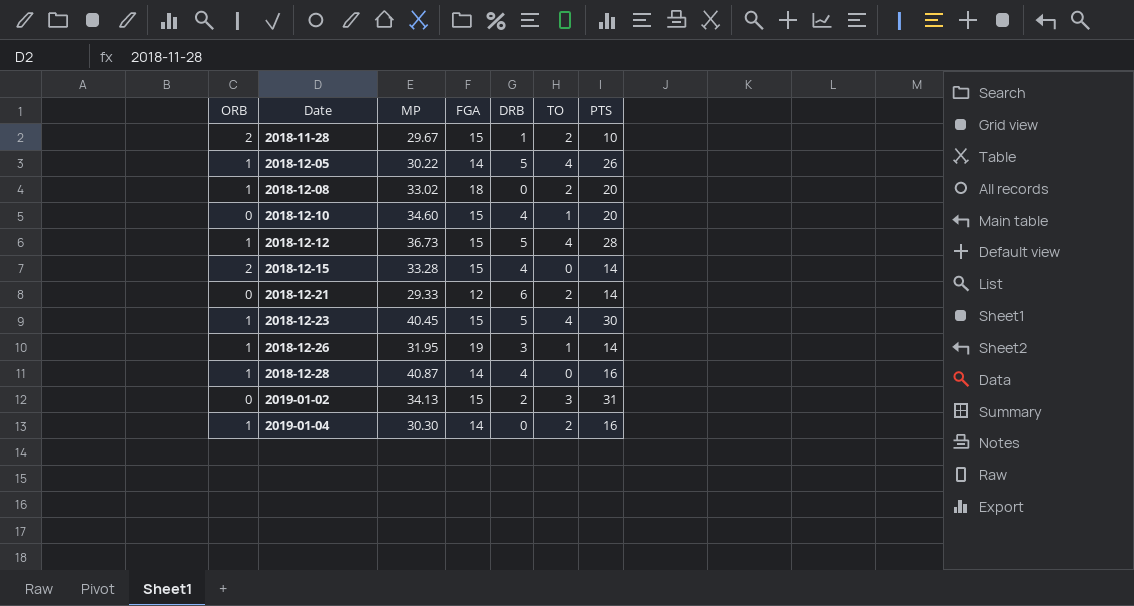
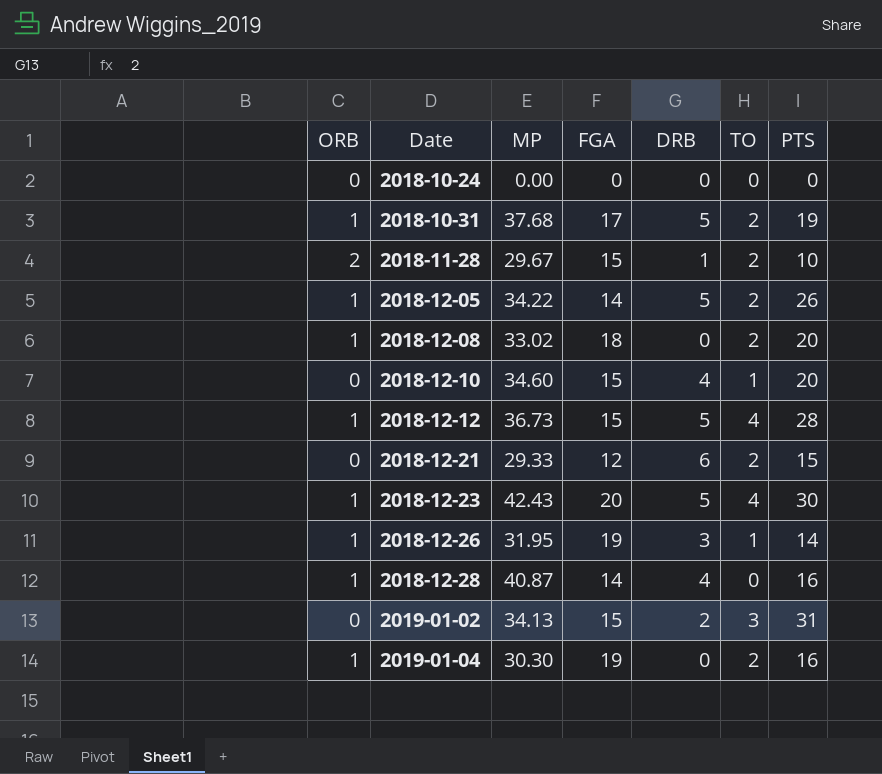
row 2018-12-15: 2 | 33.28 | 15 | 4 | 0 | 14 -> none
row 2018-10-24: none -> 0 | 0.00 | 0 | 0 | 0 | 0
row 2018-10-31: none -> 1 | 37.68 | 17 | 5 | 2 | 19
2018-12-05 | MP: 30.22 -> 34.22
2018-12-05 | TO: 4 -> 2
2018-12-21 | PTS: 14 -> 15
2018-12-23 | MP: 40.45 -> 42.43
2018-12-23 | FGA: 15 -> 20
2019-01-04 | FGA: 14 -> 19

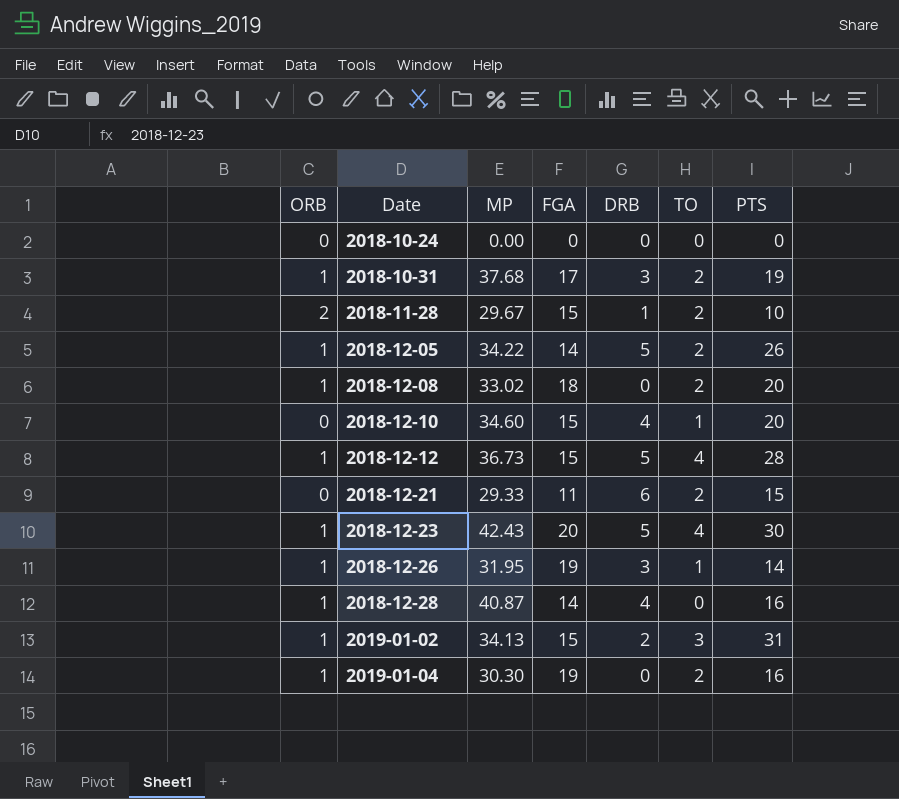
2018-10-31 | DRB: 5 -> 3
2018-12-21 | FGA: 12 -> 11
2019-01-02 | ORB: 0 -> 1

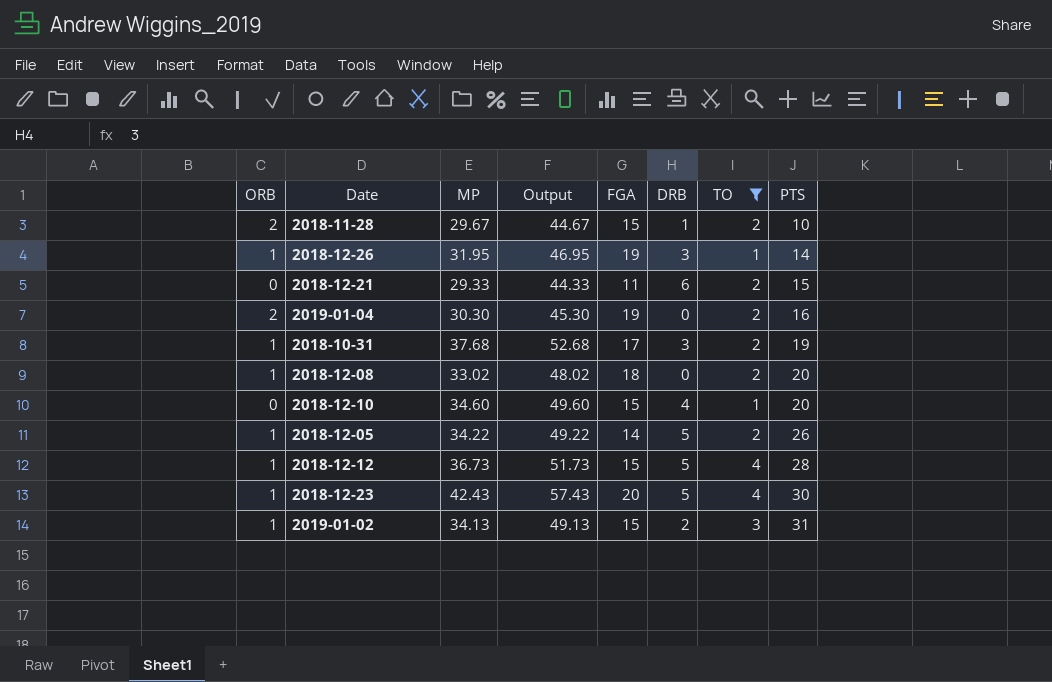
filter: none -> TO != 0
row order: Date ascending -> PTS ascending
column Output | formula: none -> [MP] + 15
2019-01-04 | ORB: 1 -> 2

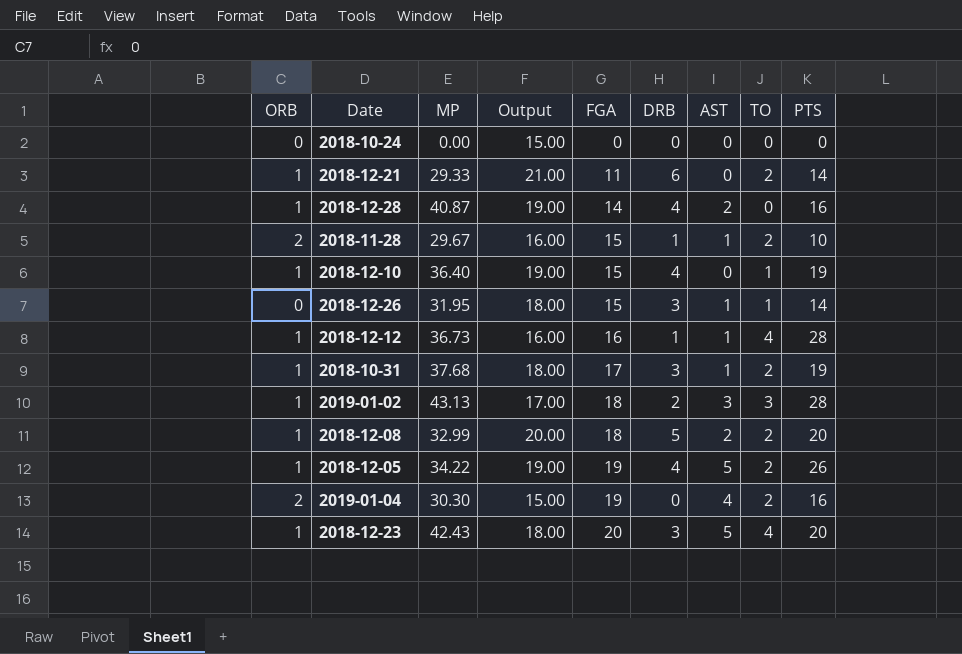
filter: TO != 0 -> none
row order: PTS ascending -> FGA ascending
column Output | formula: [MP] + 15 -> [DRB] + 15
column AST | position: none -> 7
2018-12-21 | ORB: 0 -> 1
2018-12-21 | PTS: 15 -> 14
2018-12-10 | ORB: 0 -> 1
2018-12-10 | MP: 34.60 -> 36.40
2018-12-10 | PTS: 20 -> 19
2018-12-26 | ORB: 1 -> 0
2018-12-26 | FGA: 19 -> 15
2018-12-12 | FGA: 15 -> 16
2018-12-12 | DRB: 5 -> 1
2019-01-02 | MP: 34.13 -> 43.13
2019-01-02 | FGA: 15 -> 18
2019-01-02 | PTS: 31 -> 28
2018-12-08 | MP: 33.02 -> 32.99
2018-12-08 | DRB: 0 -> 5
2018-12-05 | FGA: 14 -> 19
2018-12-05 | DRB: 5 -> 4
2018-12-23 | DRB: 5 -> 3
2018-12-23 | PTS: 30 -> 20

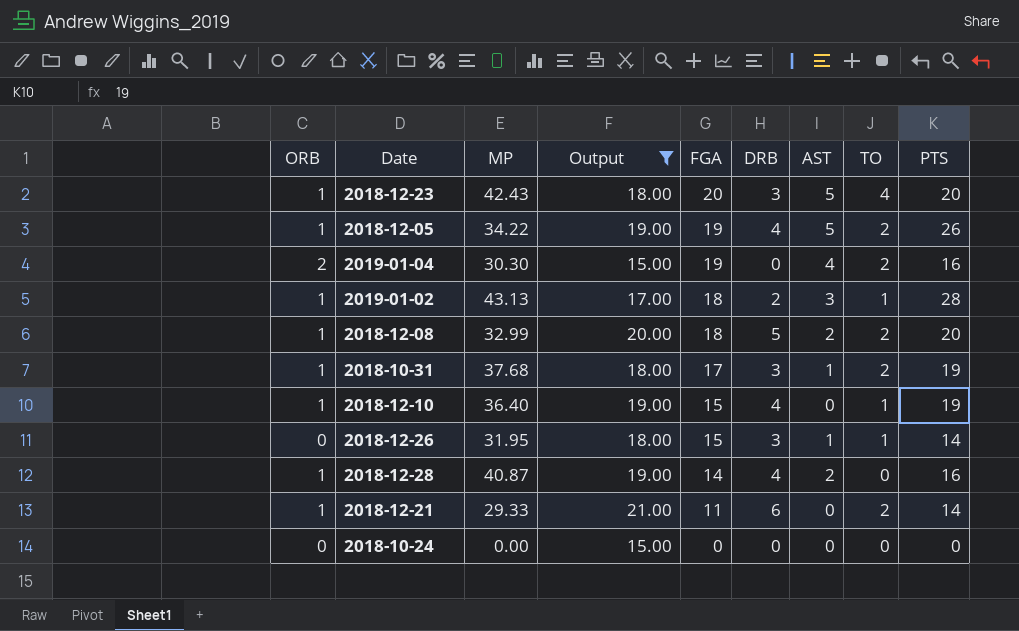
filter: none -> Output != 16.00
row order: FGA ascending -> FGA descending
2019-01-02 | TO: 3 -> 1

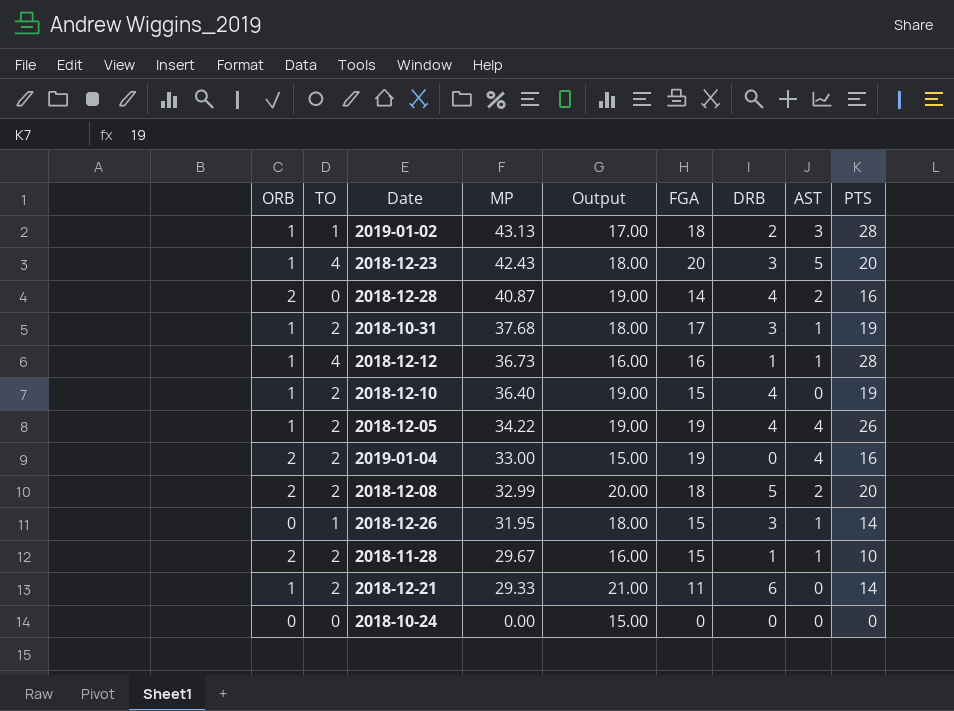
filter: Output != 16.00 -> none
row order: FGA descending -> MP descending
column TO | position: 8 -> 2
2018-12-28 | ORB: 1 -> 2
2018-12-10 | TO: 1 -> 2
2018-12-05 | AST: 5 -> 4
2019-01-04 | MP: 30.30 -> 33.00
2018-12-08 | ORB: 1 -> 2

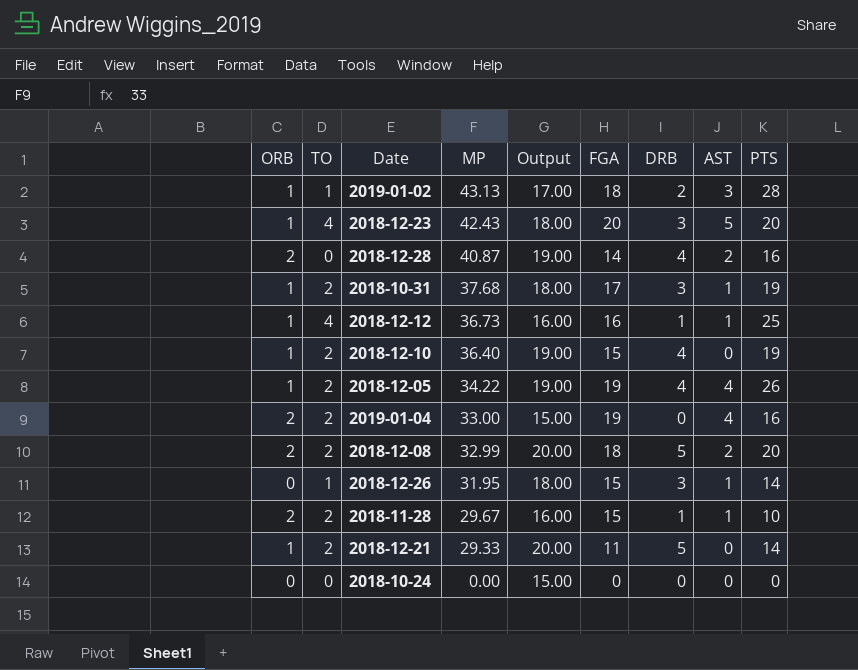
2018-12-12 | PTS: 28 -> 25
2018-12-21 | Output: 21.00 -> 20.00
2018-12-21 | DRB: 6 -> 5

